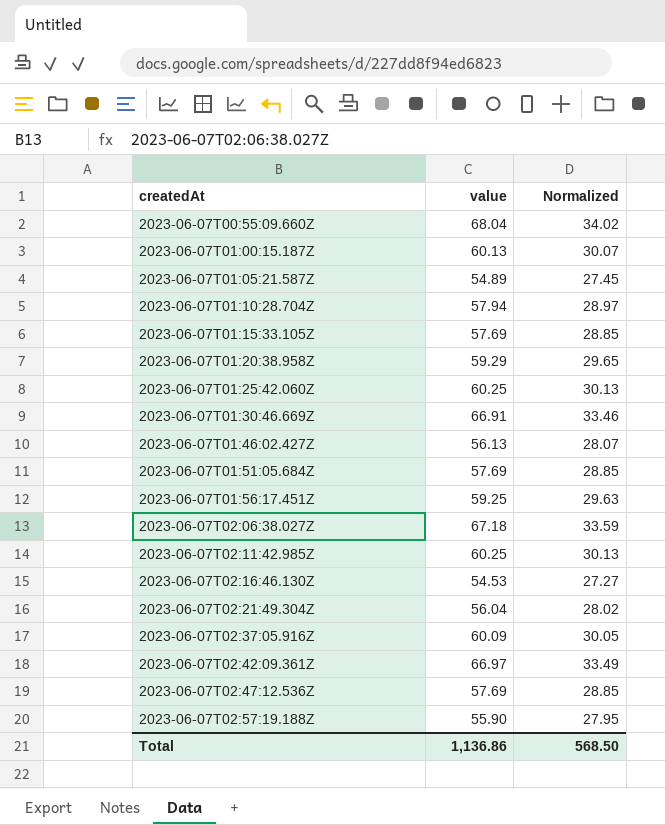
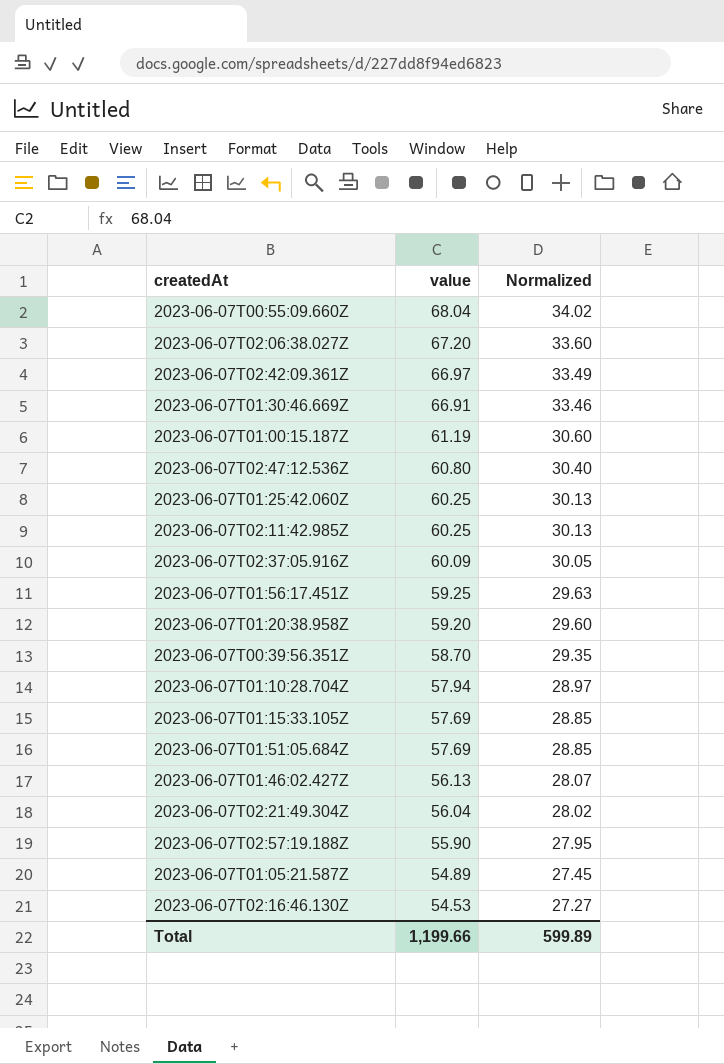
row order: createdAt ascending -> value descending
2023-06-07T02:06:38.027Z | value: 67.18 -> 67.20
2023-06-07T02:06:38.027Z | Normalized: 33.59 -> 33.60
2023-06-07T01:00:15.187Z | value: 60.13 -> 61.19
2023-06-07T01:00:15.187Z | Normalized: 30.07 -> 30.60
2023-06-07T02:47:12.536Z | value: 57.69 -> 60.80
2023-06-07T02:47:12.536Z | Normalized: 28.85 -> 30.40
2023-06-07T01:20:38.958Z | value: 59.29 -> 59.20
2023-06-07T01:20:38.958Z | Normalized: 29.65 -> 29.60
row 2023-06-07T00:39:56.351Z: none -> 58.70 | 29.35
Total | value: 1,136.86 -> 1,199.66
Total | Normalized: 568.50 -> 599.89

